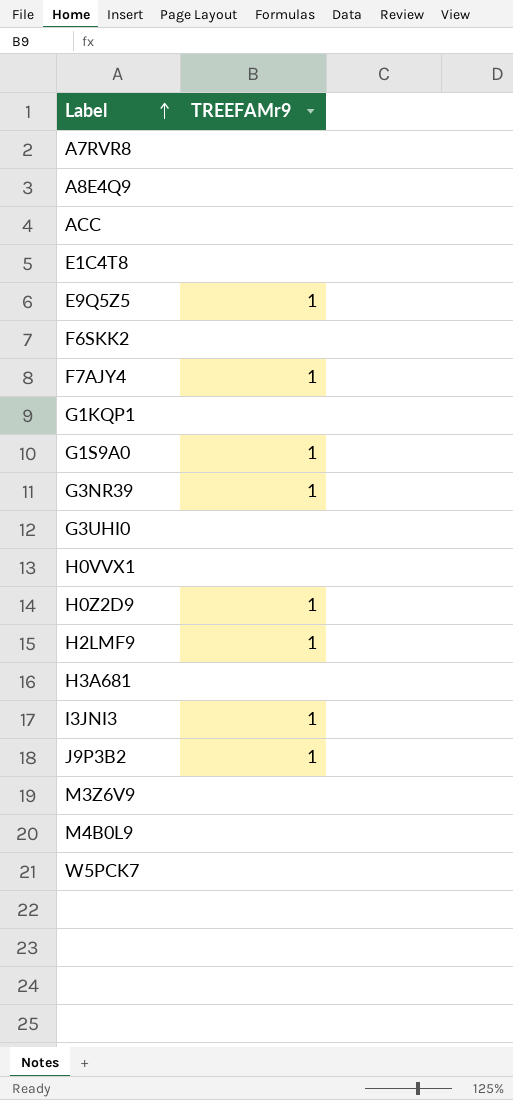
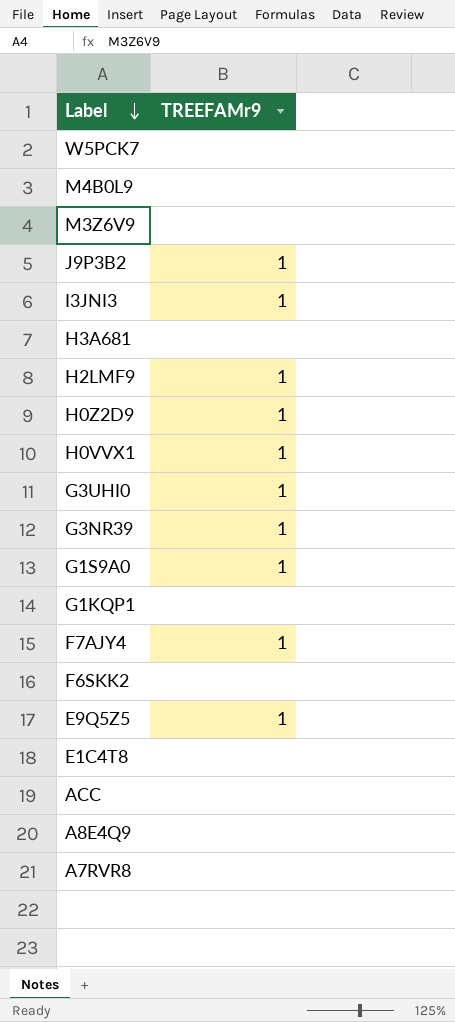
row order: Label ascending -> Label descending
H0VVX1 | TREEFAMr9: none -> 1
G3UHI0 | TREEFAMr9: none -> 1

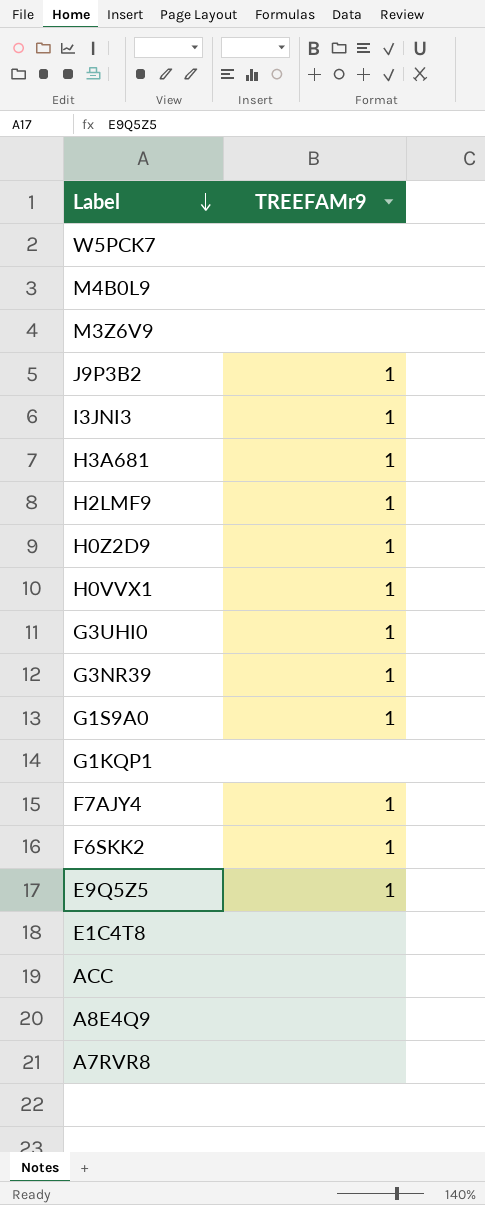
H3A681 | TREEFAMr9: none -> 1
F6SKK2 | TREEFAMr9: none -> 1

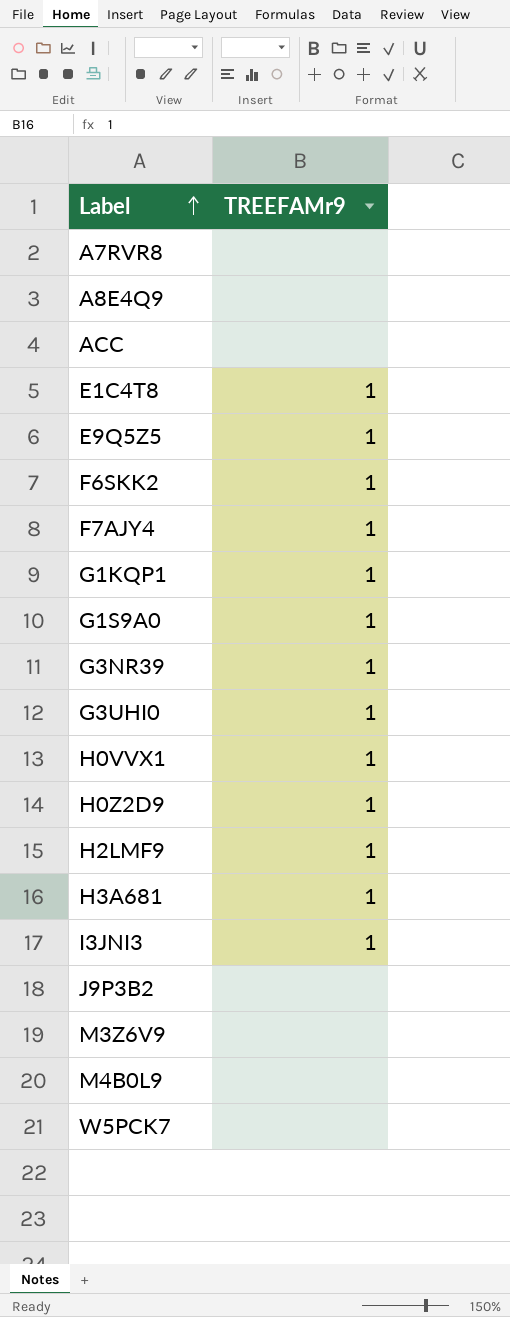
row order: Label descending -> Label ascending
E1C4T8 | TREEFAMr9: none -> 1
G1KQP1 | TREEFAMr9: none -> 1
J9P3B2 | TREEFAMr9: 1 -> none

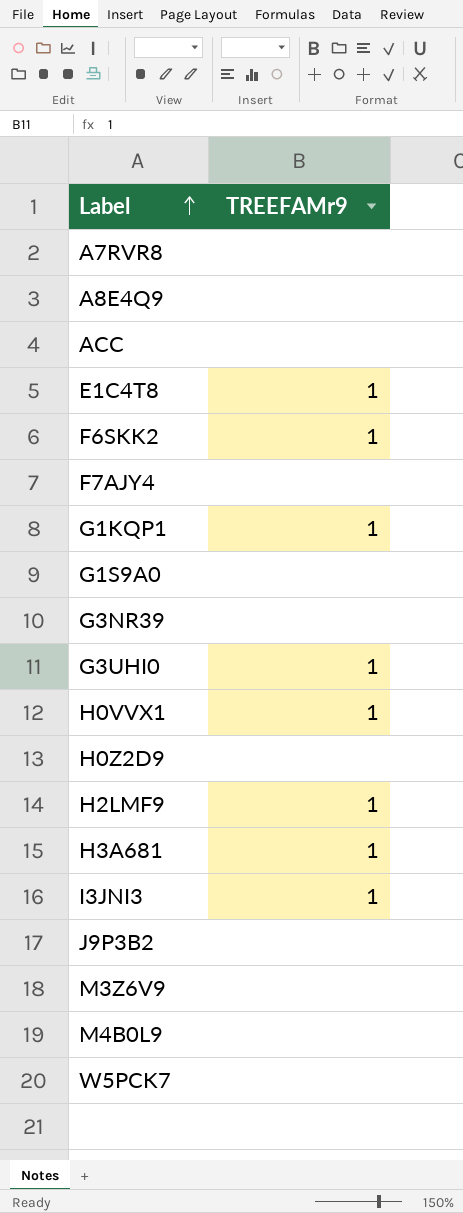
row E9Q5Z5: 1 -> none
F7AJY4 | TREEFAMr9: 1 -> none
G1S9A0 | TREEFAMr9: 1 -> none
G3NR39 | TREEFAMr9: 1 -> none
H0Z2D9 | TREEFAMr9: 1 -> none

